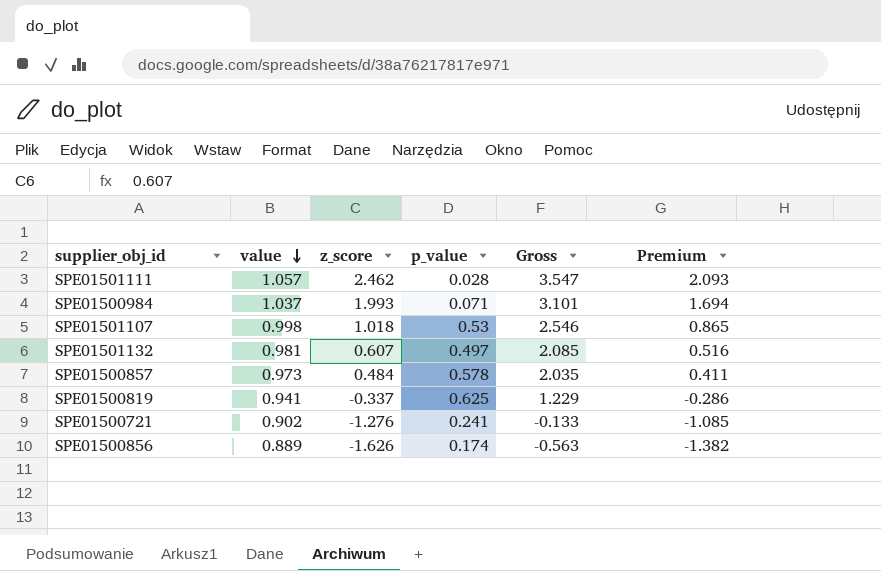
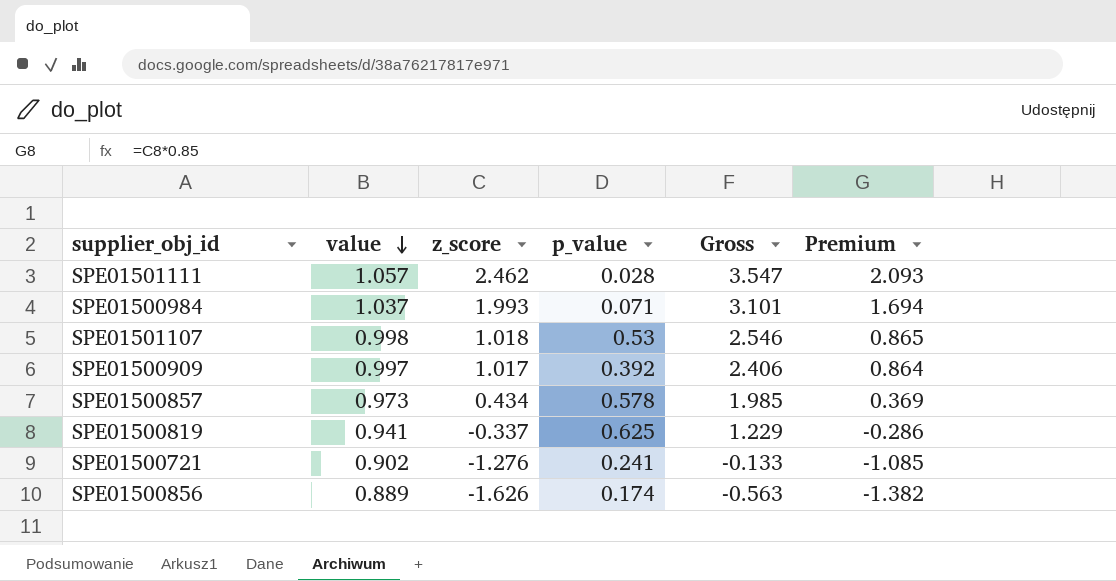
row SPE01501132: 0.981 | 0.607 | 0.497 | 2.085 | 0.516 -> none
row SPE01500909: none -> 0.997 | 1.017 | 0.392 | 2.406 | 0.864
SPE01500857 | z_score: 0.484 -> 0.434
SPE01500857 | Gross: 2.035 -> 1.985
SPE01500857 | Premium: 0.411 -> 0.369

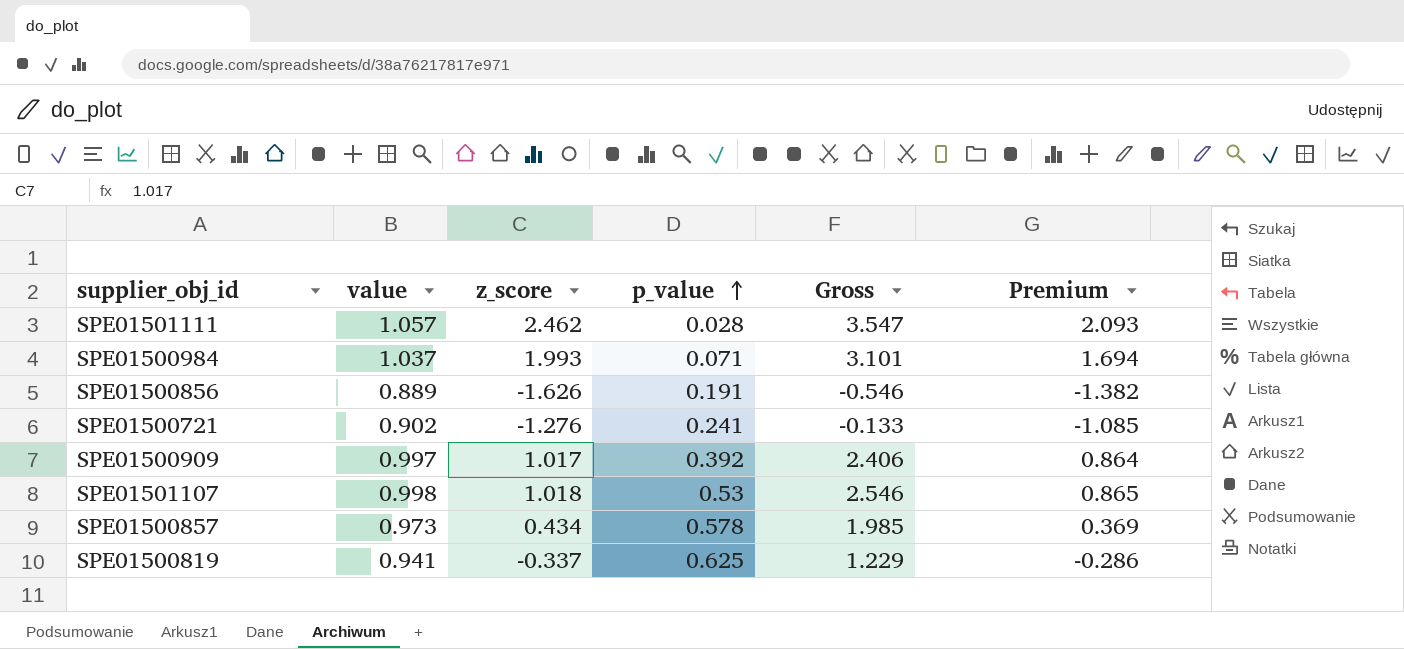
row order: value descending -> p_value ascending
SPE01500856 | p_value: 0.174 -> 0.191
SPE01500856 | Gross: -0.563 -> -0.546

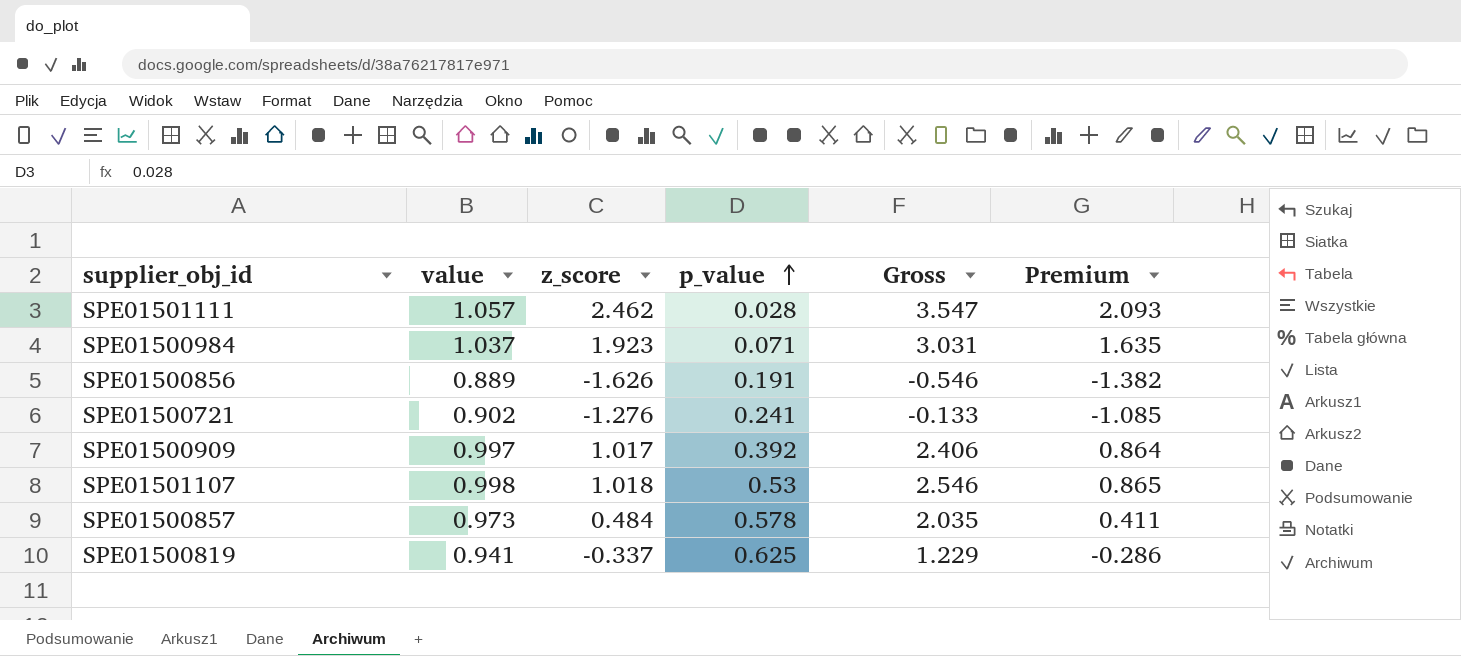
SPE01500984 | z_score: 1.993 -> 1.923
SPE01500984 | Gross: 3.101 -> 3.031
SPE01500984 | Premium: 1.694 -> 1.635
SPE01500857 | z_score: 0.434 -> 0.484
SPE01500857 | Gross: 1.985 -> 2.035
SPE01500857 | Premium: 0.369 -> 0.411

